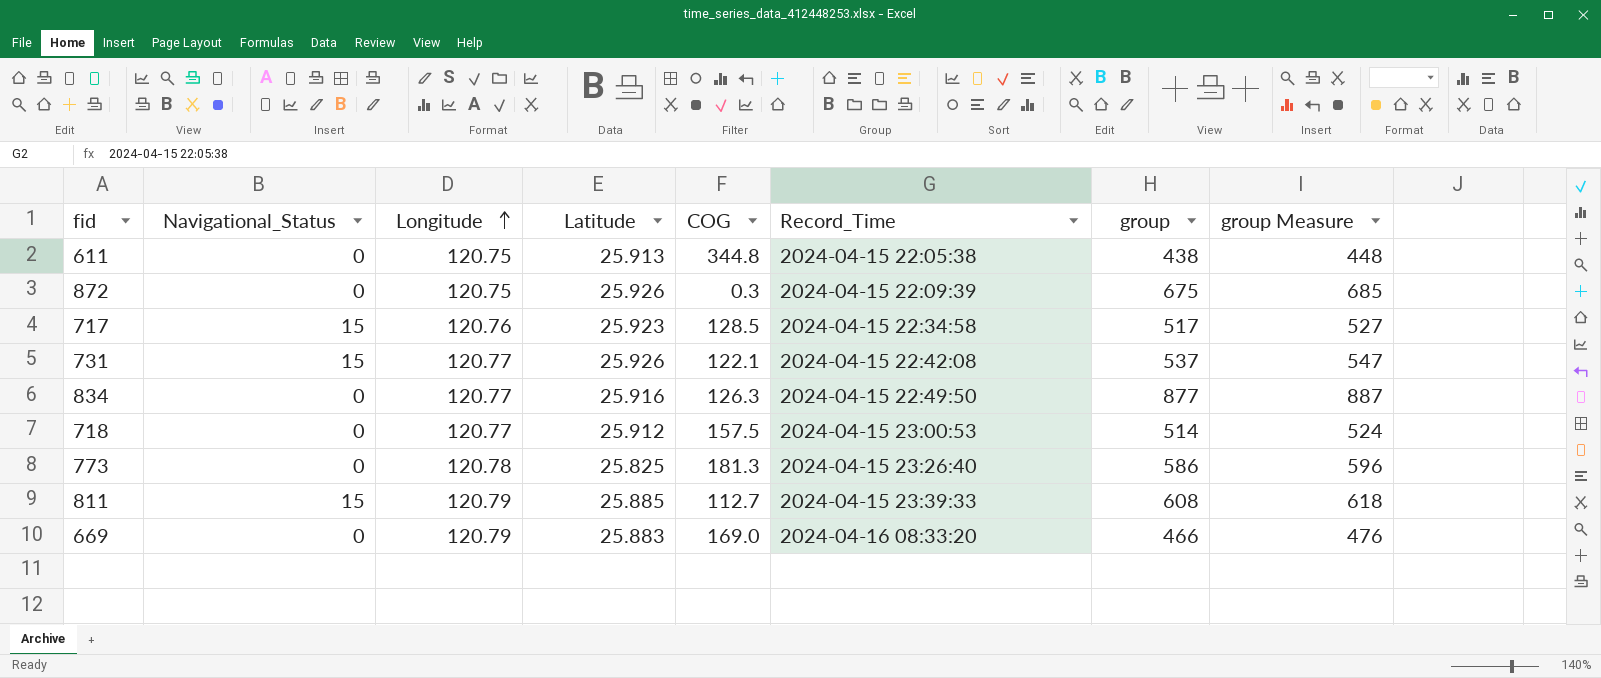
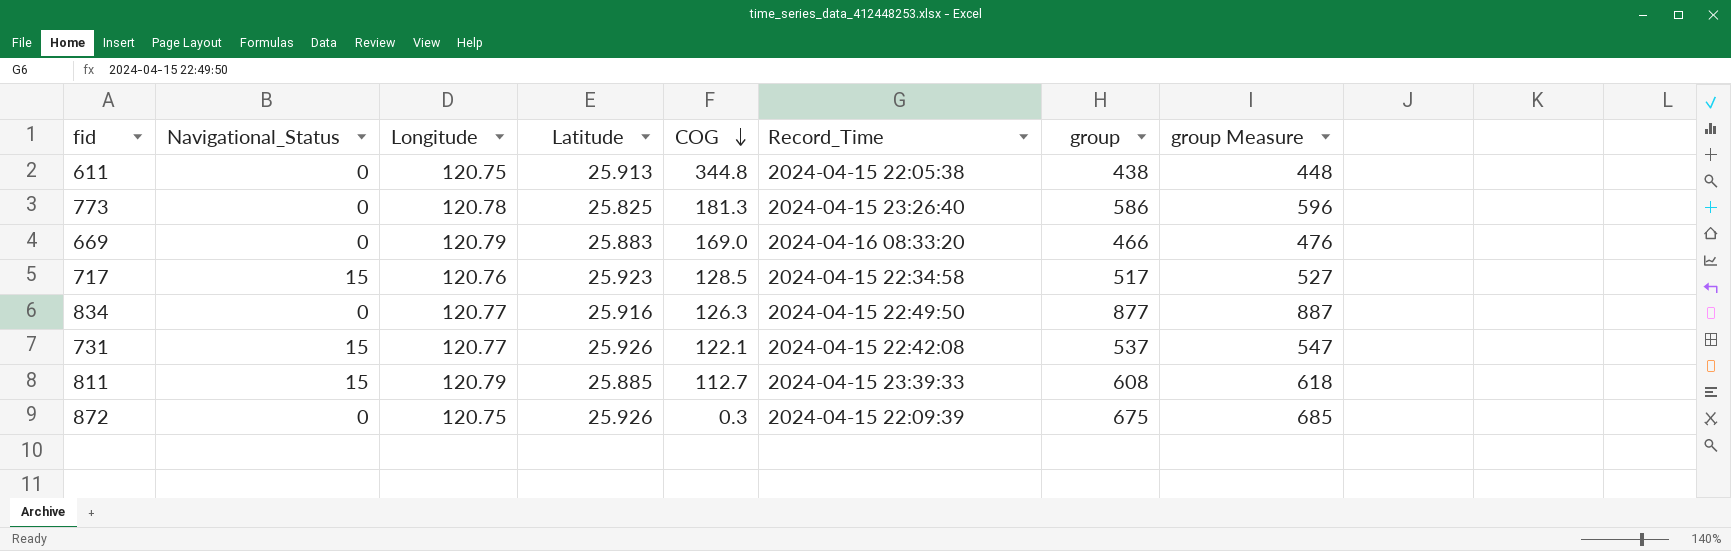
row order: Longitude ascending -> COG descending
row 718: 0 | 120.77 | 25.912 | 157.5 | 2024-04-15 23:00:53 | 514 | 524 -> none

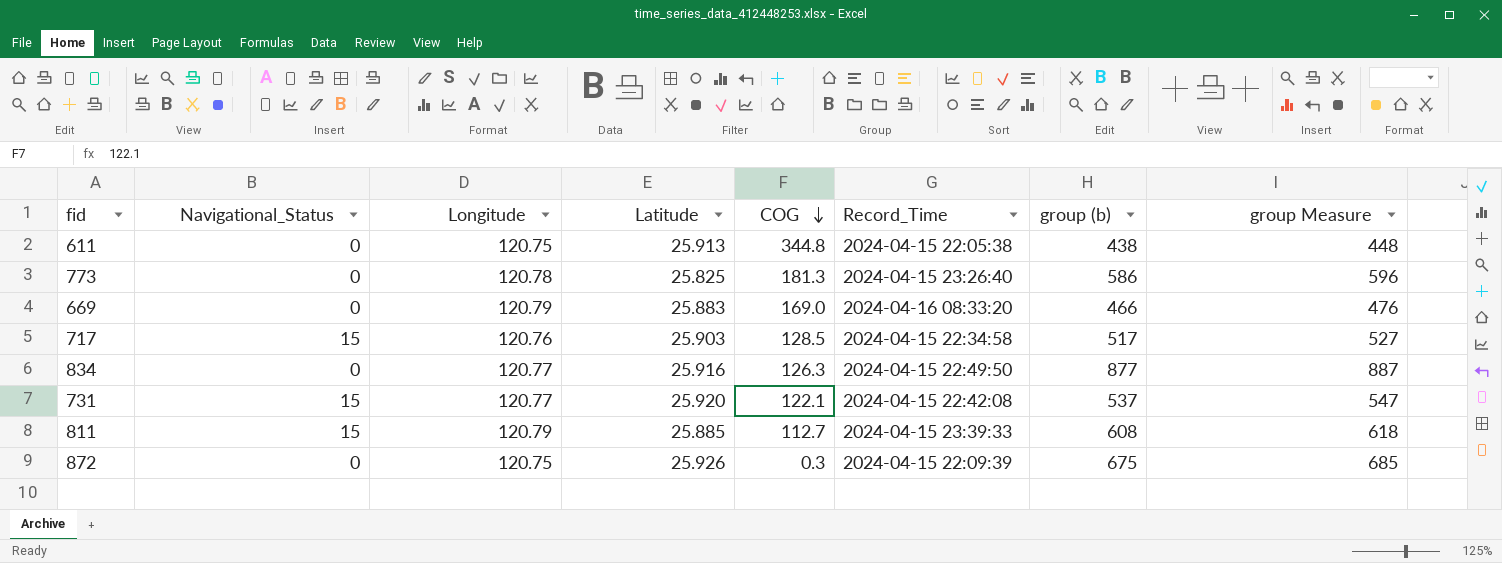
column name: group -> group (b)
717 | Latitude: 25.923 -> 25.903
731 | Latitude: 25.926 -> 25.920

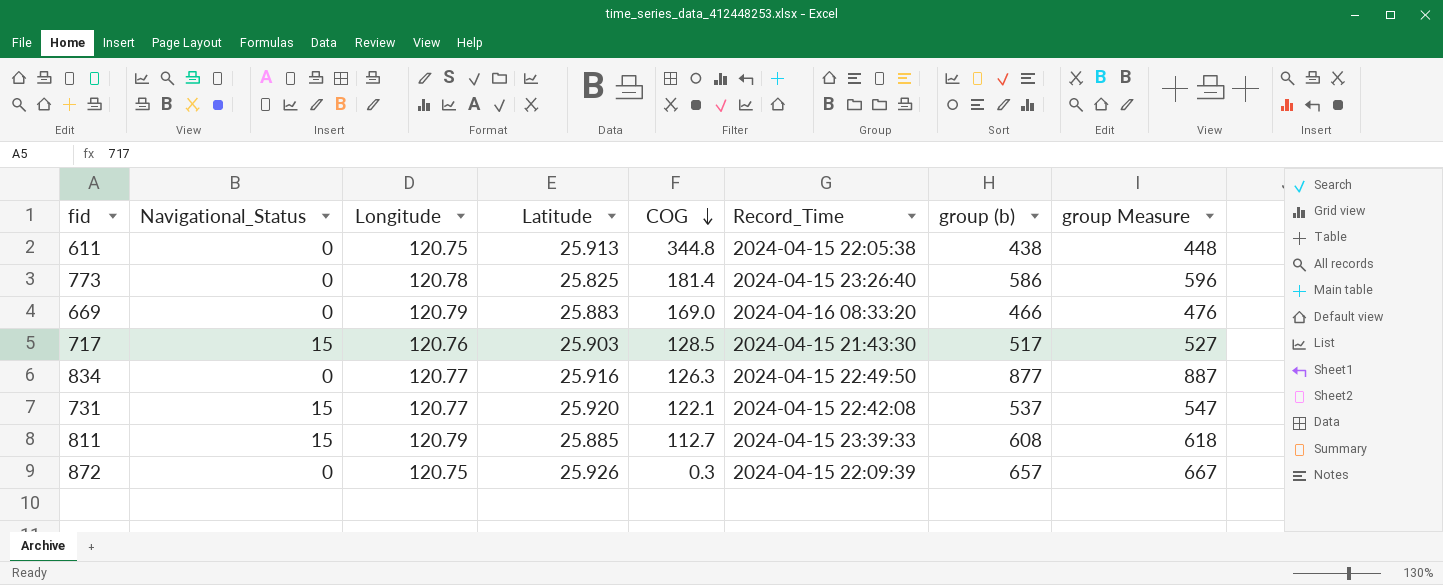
773 | COG: 181.3 -> 181.4
717 | Record_Time: 2024-04-15 22:34:58 -> 2024-04-15 21:43:30
872 | group (b): 675 -> 657
872 | group Measure: 685 -> 667

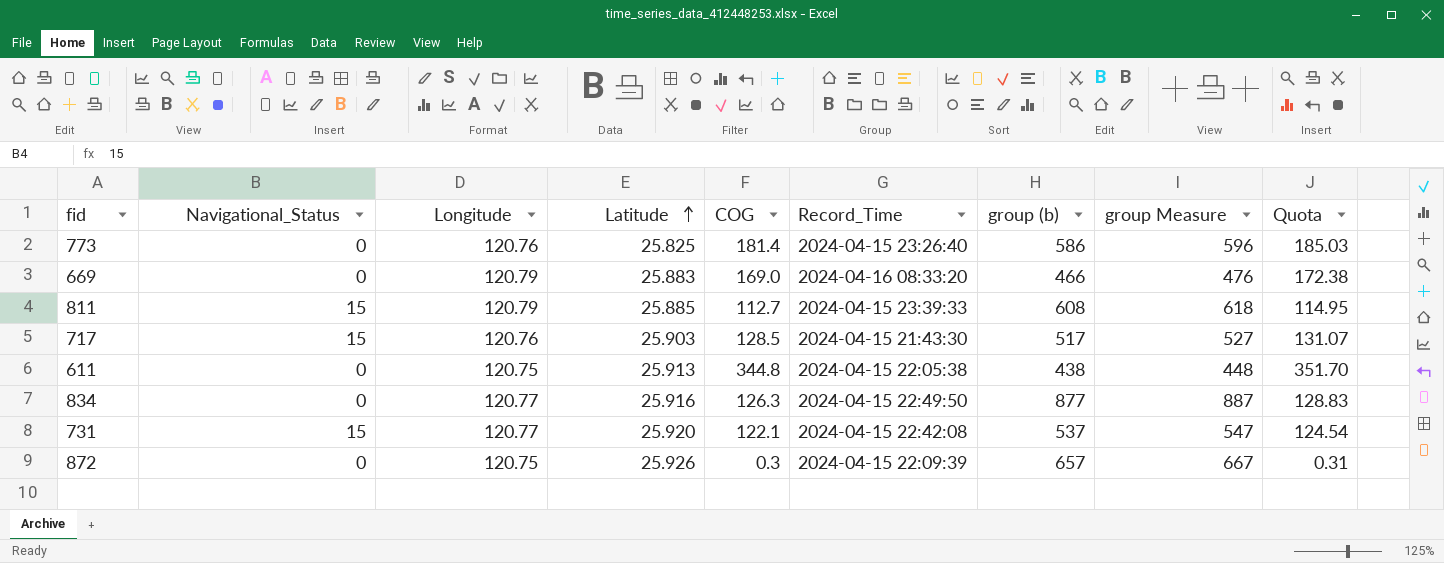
row order: COG descending -> Latitude ascending
column Quota | formula: none -> [COG] * 1.02
773 | Longitude: 120.78 -> 120.76

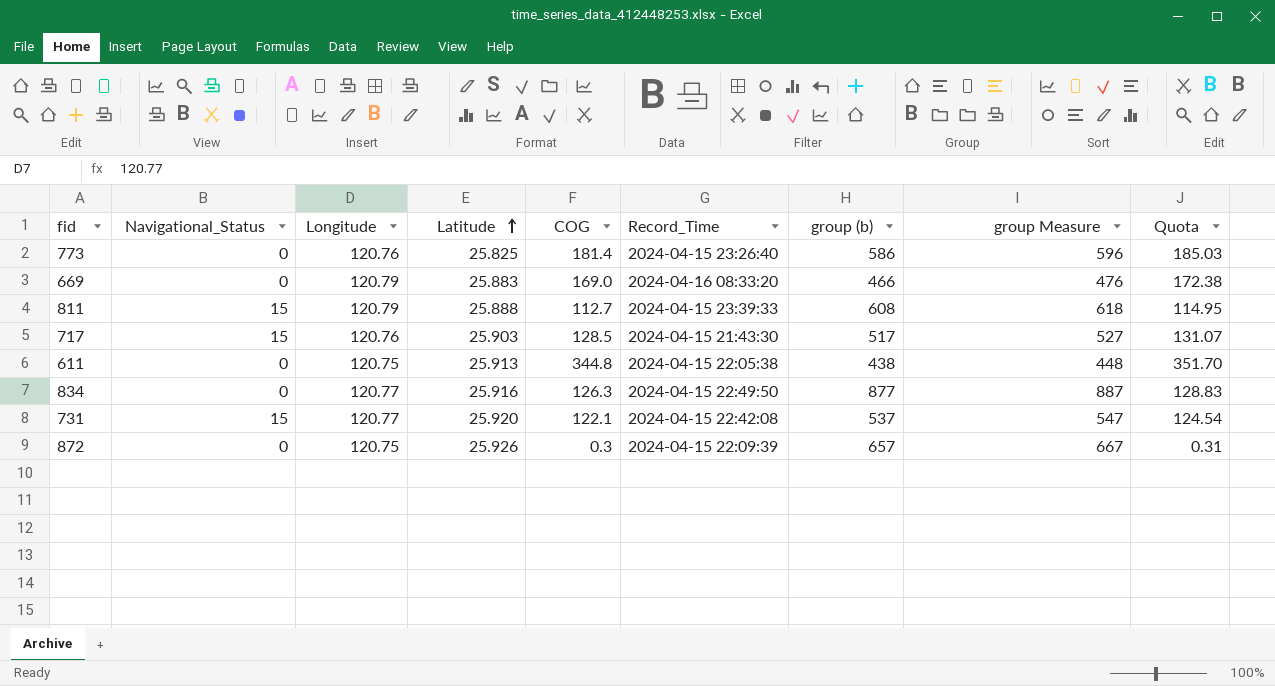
811 | Latitude: 25.885 -> 25.888

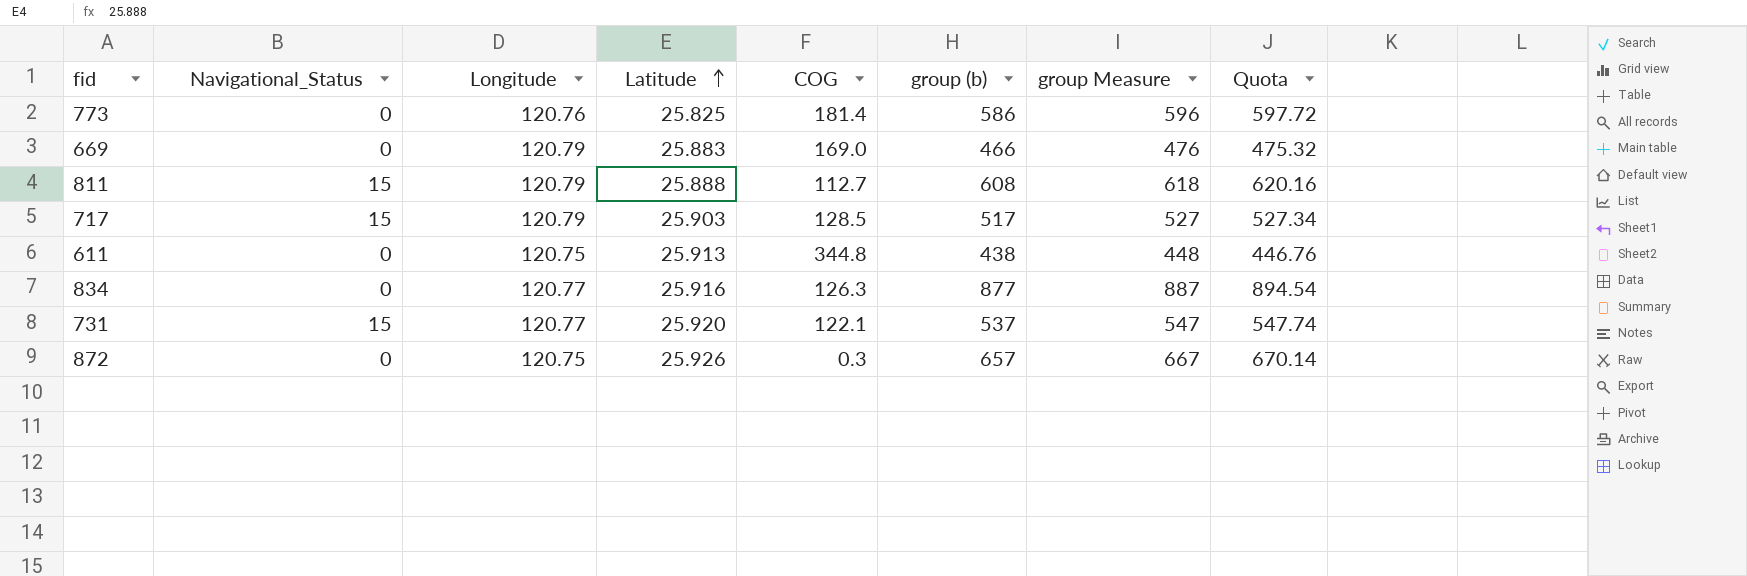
column Record_Time | position: 6 -> none
column Quota | formula: [COG] * 1.02 -> [group (b)] * 1.02
717 | Longitude: 120.76 -> 120.79

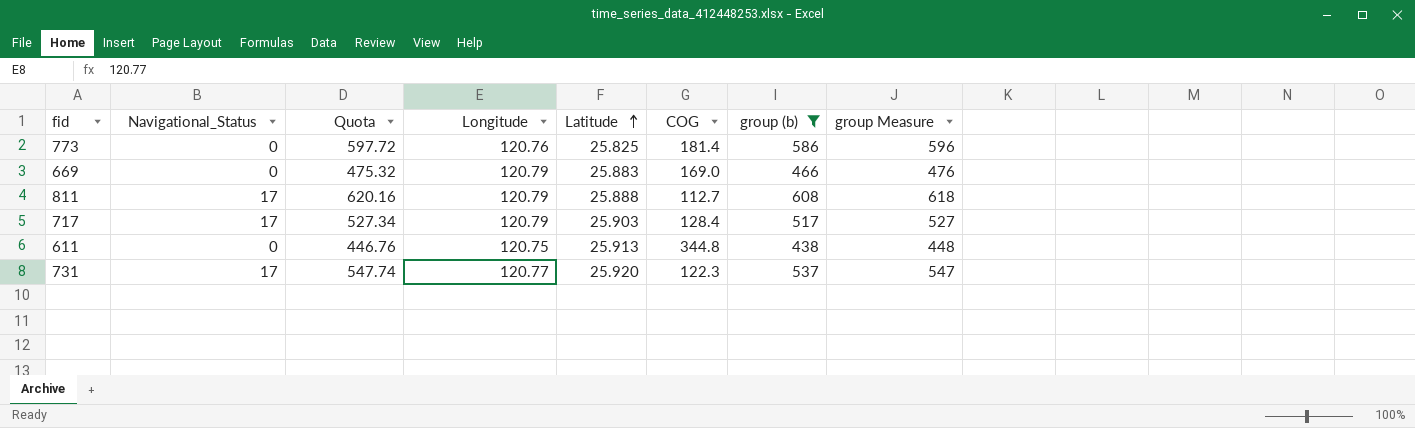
filter: none -> group (b) <= 608
column Quota | position: 8 -> 3
811 | Navigational_Status: 15 -> 17
717 | Navigational_Status: 15 -> 17
717 | COG: 128.5 -> 128.4
731 | Navigational_Status: 15 -> 17
731 | COG: 122.1 -> 122.3

